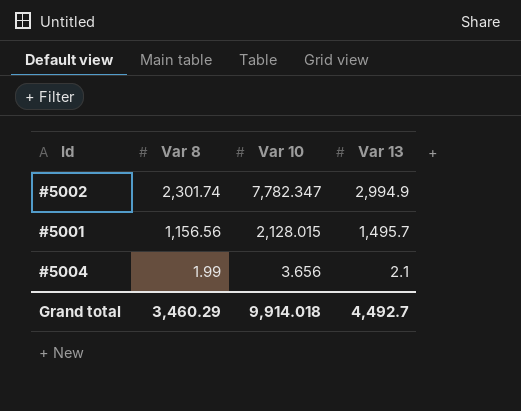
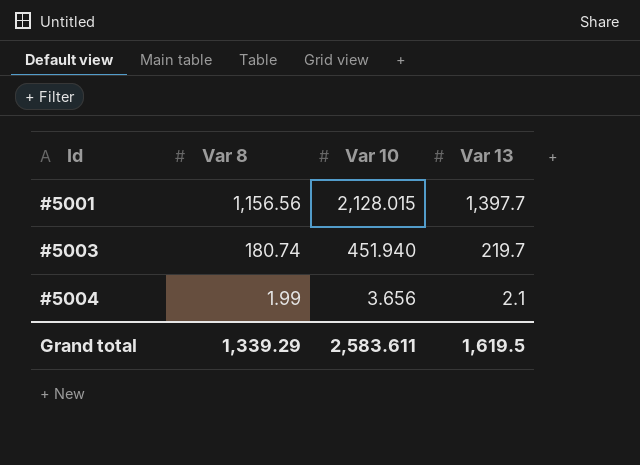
row #5002: 2,301.74 | 7,782.347 | 2,994.9 -> none
#5001 | Var 13: 1,495.7 -> 1,397.7
row #5003: none -> 180.74 | 451.940 | 219.7
Grand total | Var 8: 3,460.29 -> 1,339.29
Grand total | Var 10: 9,914.018 -> 2,583.611
Grand total | Var 13: 4,492.7 -> 1,619.5

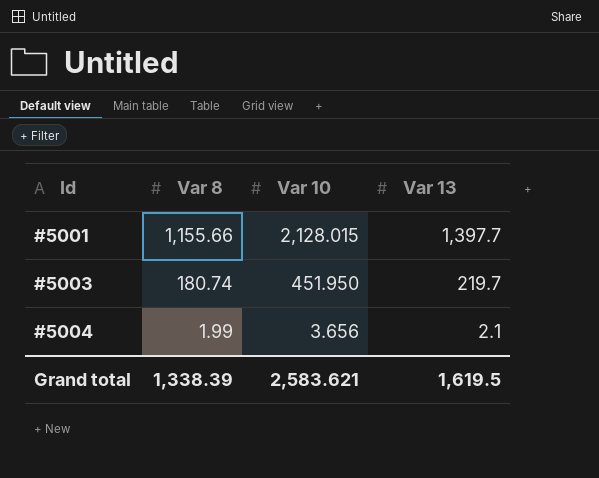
#5001 | Var 8: 1,156.56 -> 1,155.66
#5003 | Var 10: 451.940 -> 451.950
Grand total | Var 8: 1,339.29 -> 1,338.39
Grand total | Var 10: 2,583.611 -> 2,583.621

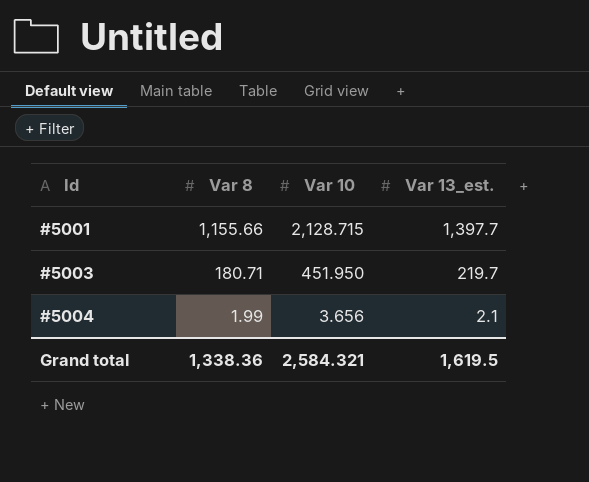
column name: Var 13 -> Var 13_est.
#5001 | Var 10: 2,128.015 -> 2,128.715
#5003 | Var 8: 180.74 -> 180.71
Grand total | Var 8: 1,338.39 -> 1,338.36
Grand total | Var 10: 2,583.621 -> 2,584.321

